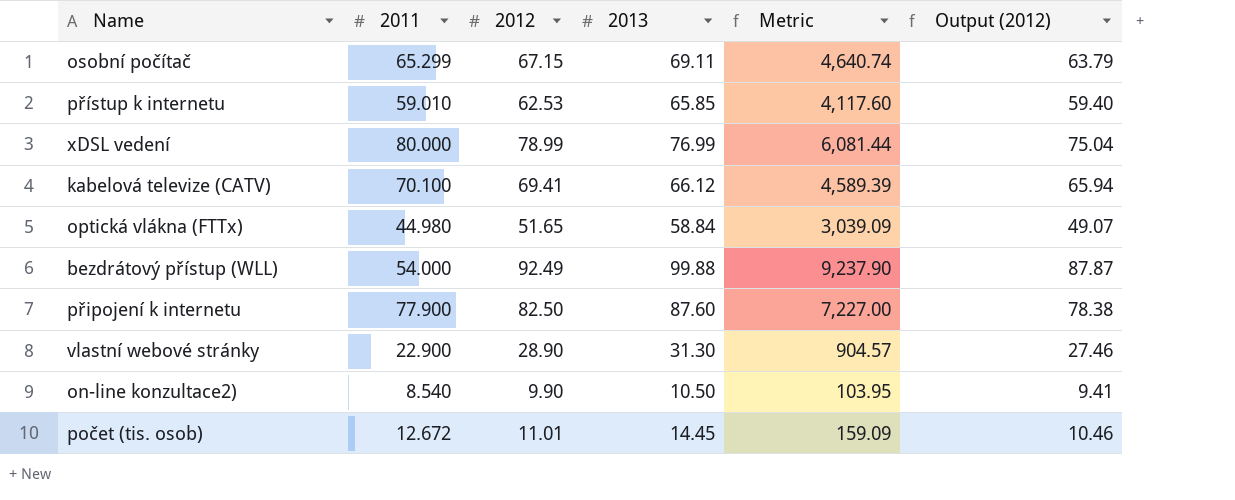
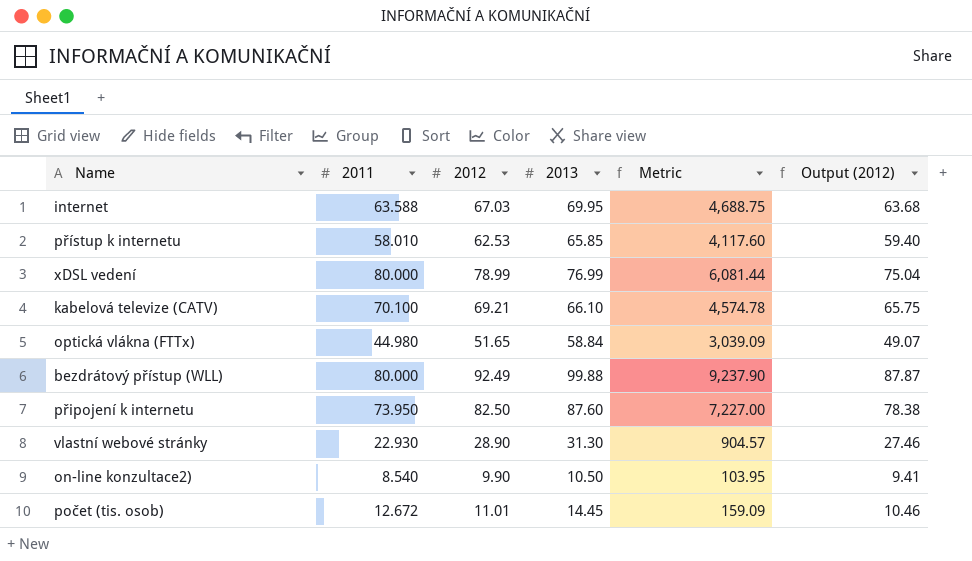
row osobní počítač: 65.299 | 67.15 | 69.11 | 4,640.74 | 63.79 -> none
row internet: none -> 63.588 | 67.03 | 69.95 | 4,688.75 | 63.68
přístup k internetu | 2011: 59.010 -> 58.010
kabelová televize (CATV) | 2012: 69.41 -> 69.21
kabelová televize (CATV) | 2013: 66.12 -> 66.10
kabelová televize (CATV) | Metric: 4,589.39 -> 4,574.78
kabelová televize (CATV) | Output (2012): 65.94 -> 65.75
bezdrátový přístup (WLL) | 2011: 54.000 -> 80.000
připojení k internetu | 2011: 77.900 -> 73.950
vlastní webové stránky | 2011: 22.900 -> 22.930

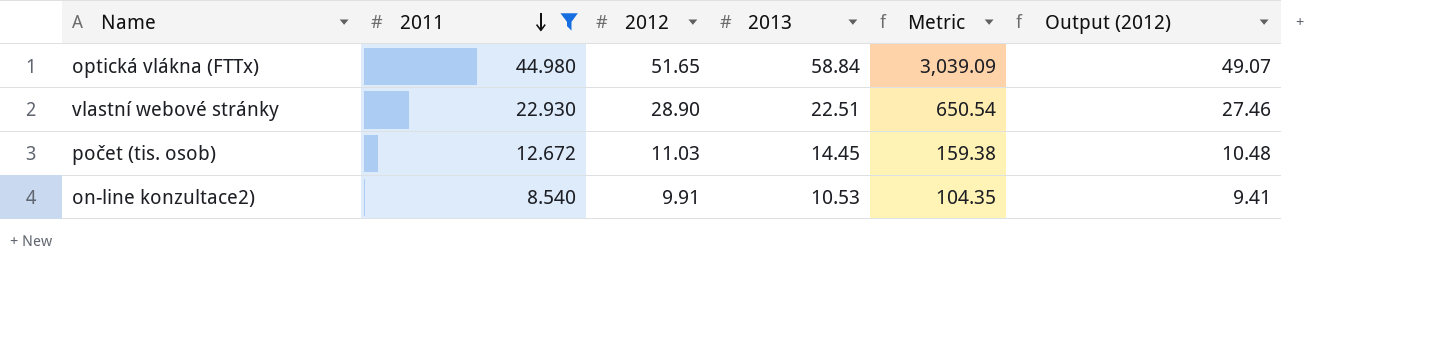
filter: none -> 2011 <= 44.980
row order: none -> 2011 descending
vlastní webové stránky | 2013: 31.30 -> 22.51
vlastní webové stránky | Metric: 904.57 -> 650.54
počet (tis. osob) | 2012: 11.01 -> 11.03
počet (tis. osob) | Metric: 159.09 -> 159.38
počet (tis. osob) | Output (2012): 10.46 -> 10.48
on-line konzultace2) | 2012: 9.90 -> 9.91
on-line konzultace2) | 2013: 10.50 -> 10.53
on-line konzultace2) | Metric: 103.95 -> 104.35

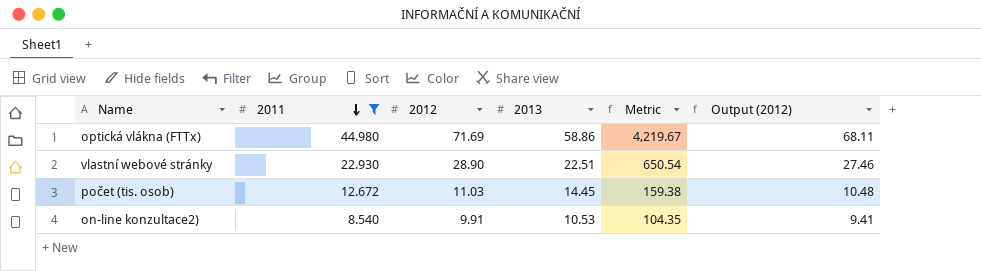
optická vlákna (FTTx) | 2012: 51.65 -> 71.69
optická vlákna (FTTx) | 2013: 58.84 -> 58.86
optická vlákna (FTTx) | Metric: 3,039.09 -> 4,219.67
optická vlákna (FTTx) | Output (2012): 49.07 -> 68.11

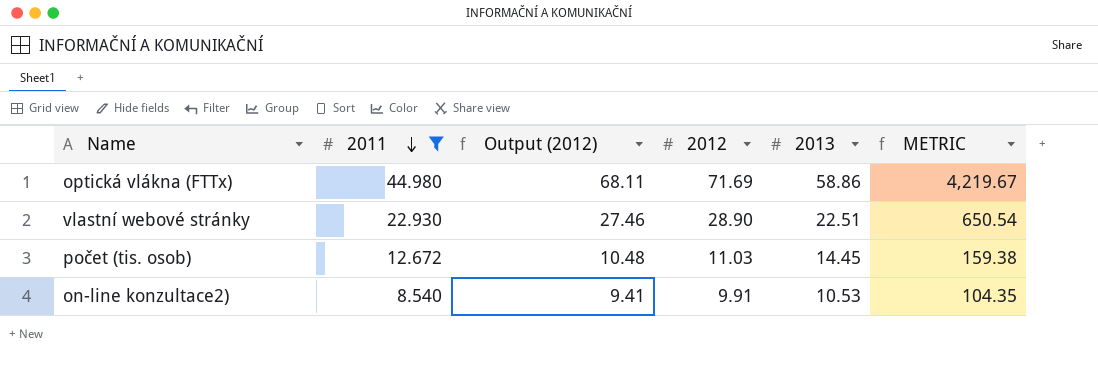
column Output (2012) | position: 6 -> 3
column name: Metric -> METRIC

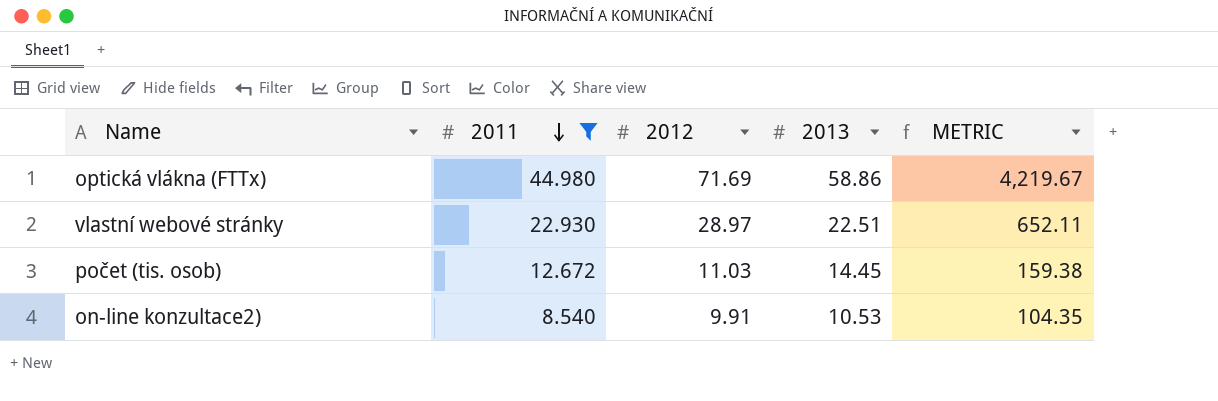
column Output (2012) | formula: [2012] * 0.95 -> none
vlastní webové stránky | 2012: 28.90 -> 28.97
vlastní webové stránky | METRIC: 650.54 -> 652.11

